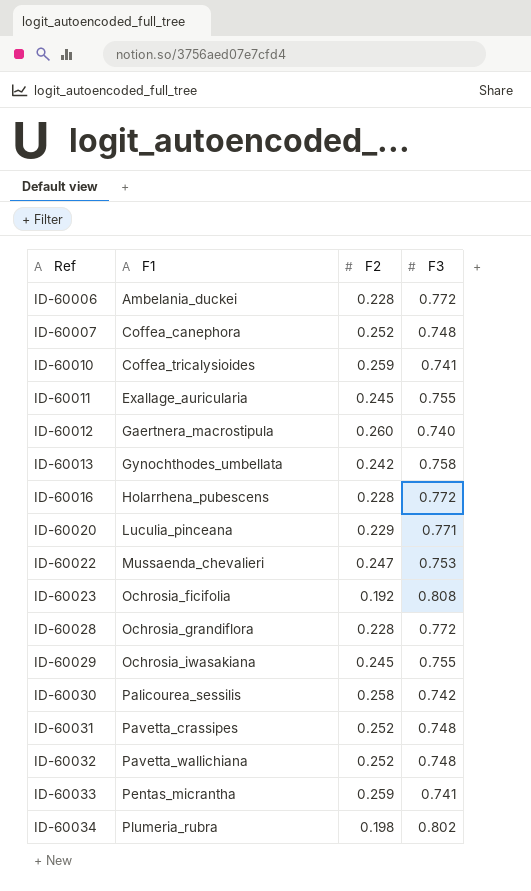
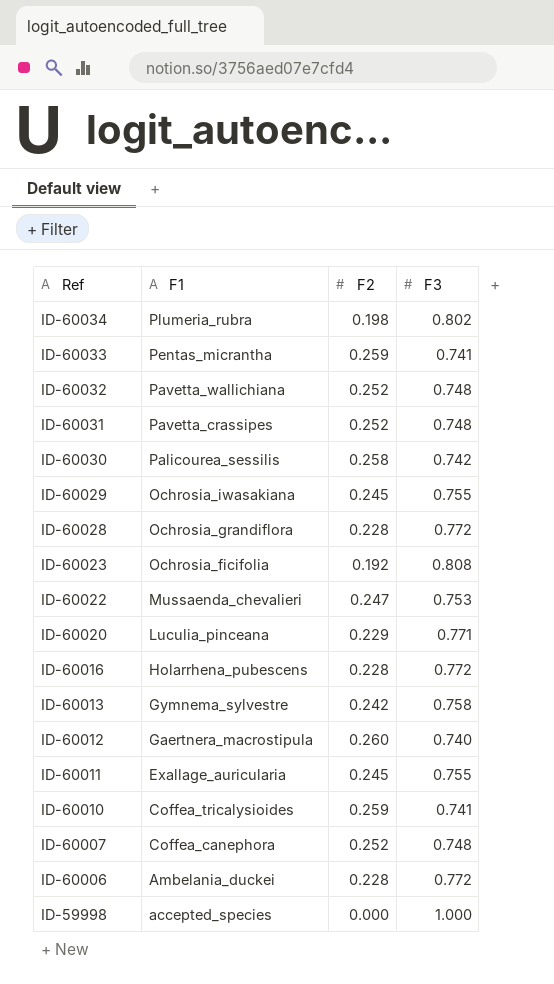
row order: Ref ascending -> Ref descending
ID-60013 | F1: Gynochthodes_umbellata -> Gymnema_sylvestre
row ID-59998: none -> accepted_species | 0.000 | 1.000

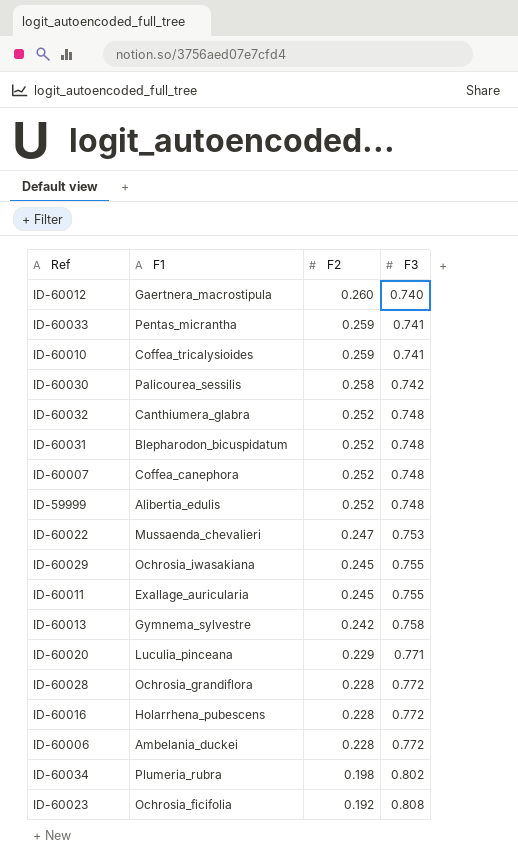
row order: Ref descending -> F2 descending
row ID-59998: accepted_species | 0.000 | 1.000 -> none
ID-60032 | F1: Pavetta_wallichiana -> Canthiumera_glabra
ID-60031 | F1: Pavetta_crassipes -> Blepharodon_bicuspidatum
row ID-59999: none -> Alibertia_edulis | 0.252 | 0.748

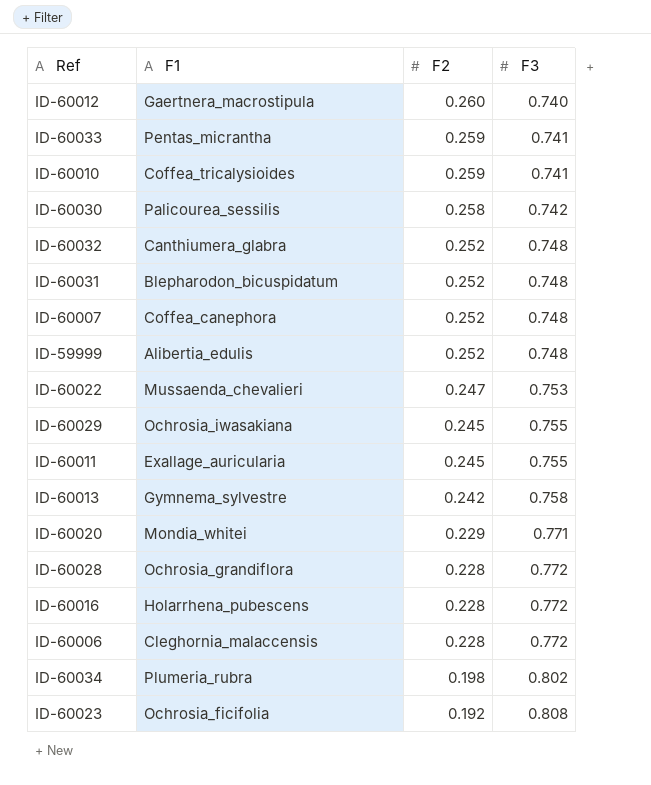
ID-60020 | F1: Luculia_pinceana -> Mondia_whitei
ID-60006 | F1: Ambelania_duckei -> Cleghornia_malaccensis

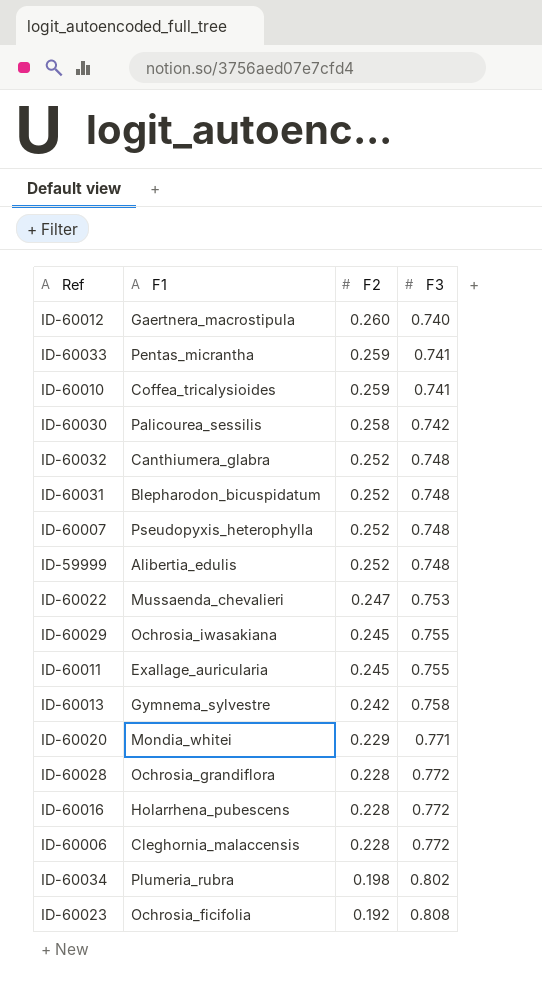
ID-60007 | F1: Coffea_canephora -> Pseudopyxis_heterophylla

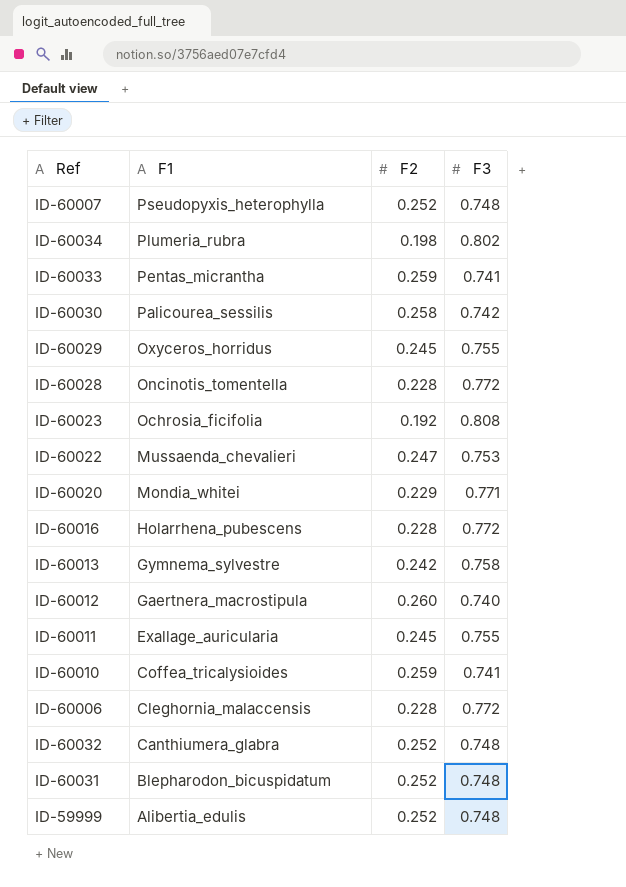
row order: F2 descending -> F1 descending
ID-60029 | F1: Ochrosia_iwasakiana -> Oxyceros_horridus
ID-60028 | F1: Ochrosia_grandiflora -> Oncinotis_tomentella

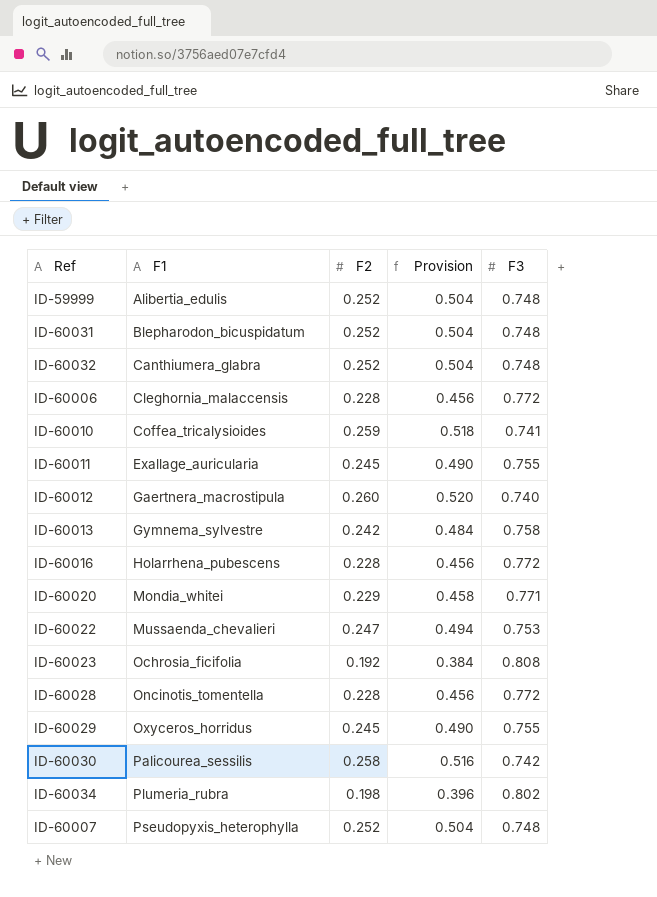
row order: F1 descending -> F1 ascending
column Provision | formula: none -> [F2] * 2
row ID-60033: Pentas_micrantha | 0.259 | 0.741 -> none

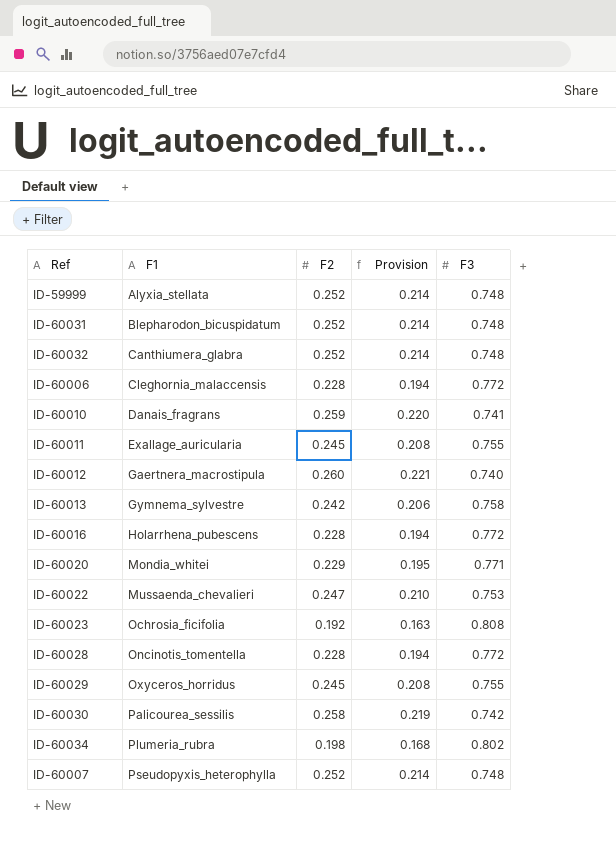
column Provision | formula: [F2] * 2 -> [F2] * 0.85
ID-59999 | F1: Alibertia_edulis -> Alyxia_stellata
ID-60010 | F1: Coffea_tricalysioides -> Danais_fragrans

